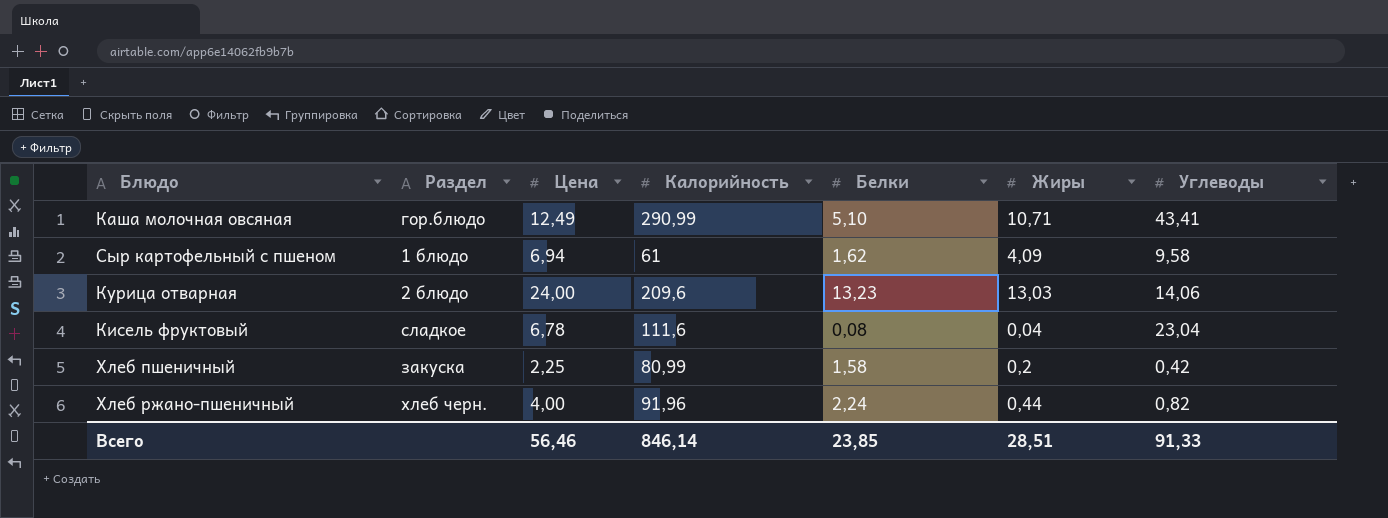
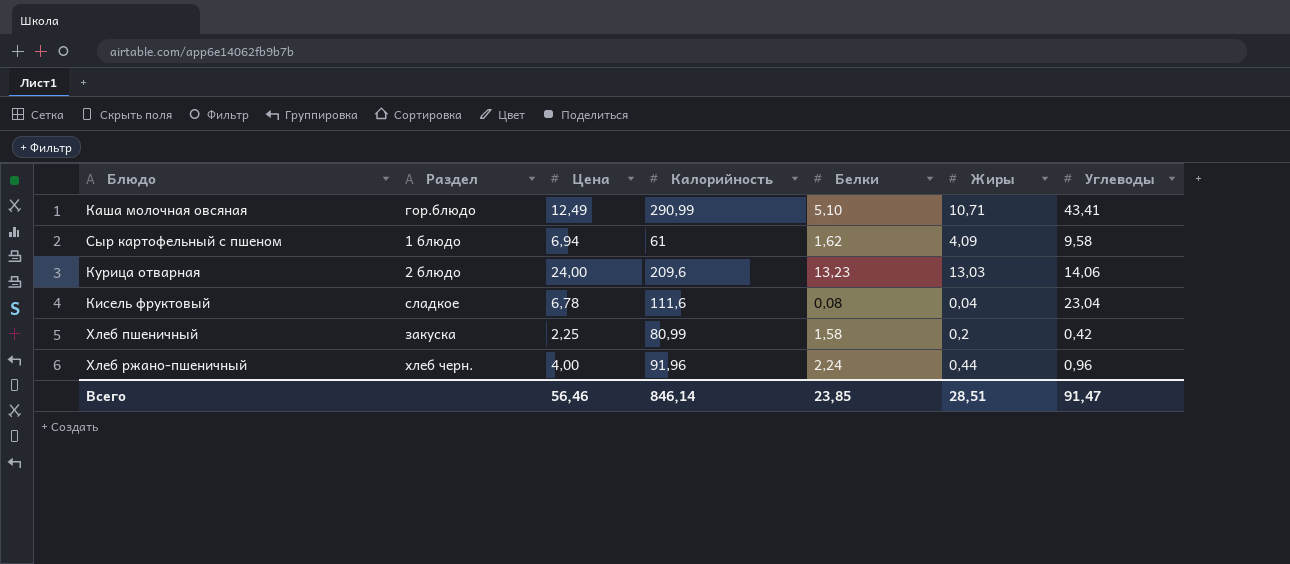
Хлеб ржано-пшеничный | Углеводы: 0,82 -> 0,96
Всего | Углеводы: 91,33 -> 91,47

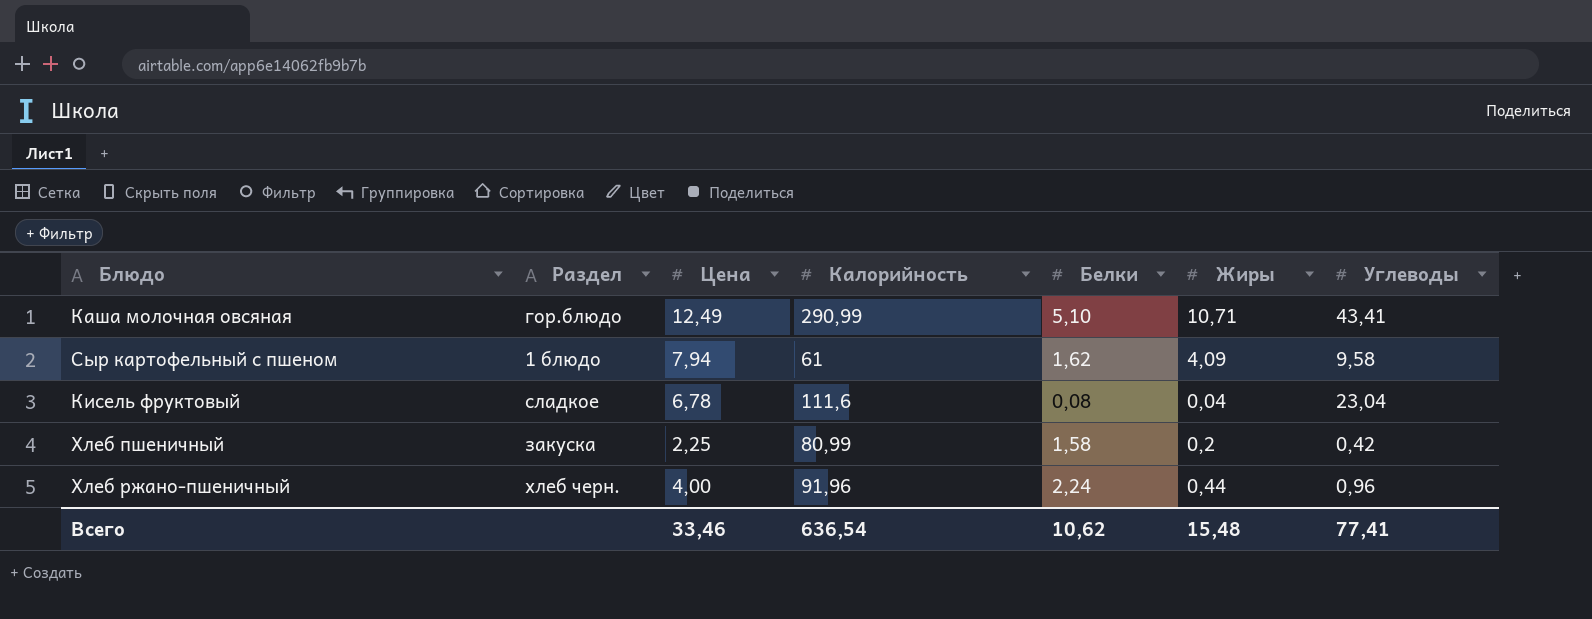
row Курица отварная: 2 блюдо | 24,00 | 209,6 | 13,23 | 13,03 | 14,06 -> none
Сыр картофельный с пшеном | Цена: 6,94 -> 7,94
Всего | Цена: 56,46 -> 33,46
Всего | Калорийность: 846,14 -> 636,54
Всего | Белки: 23,85 -> 10,62
Всего | Жиры: 28,51 -> 15,48
Всего | Углеводы: 91,47 -> 77,41

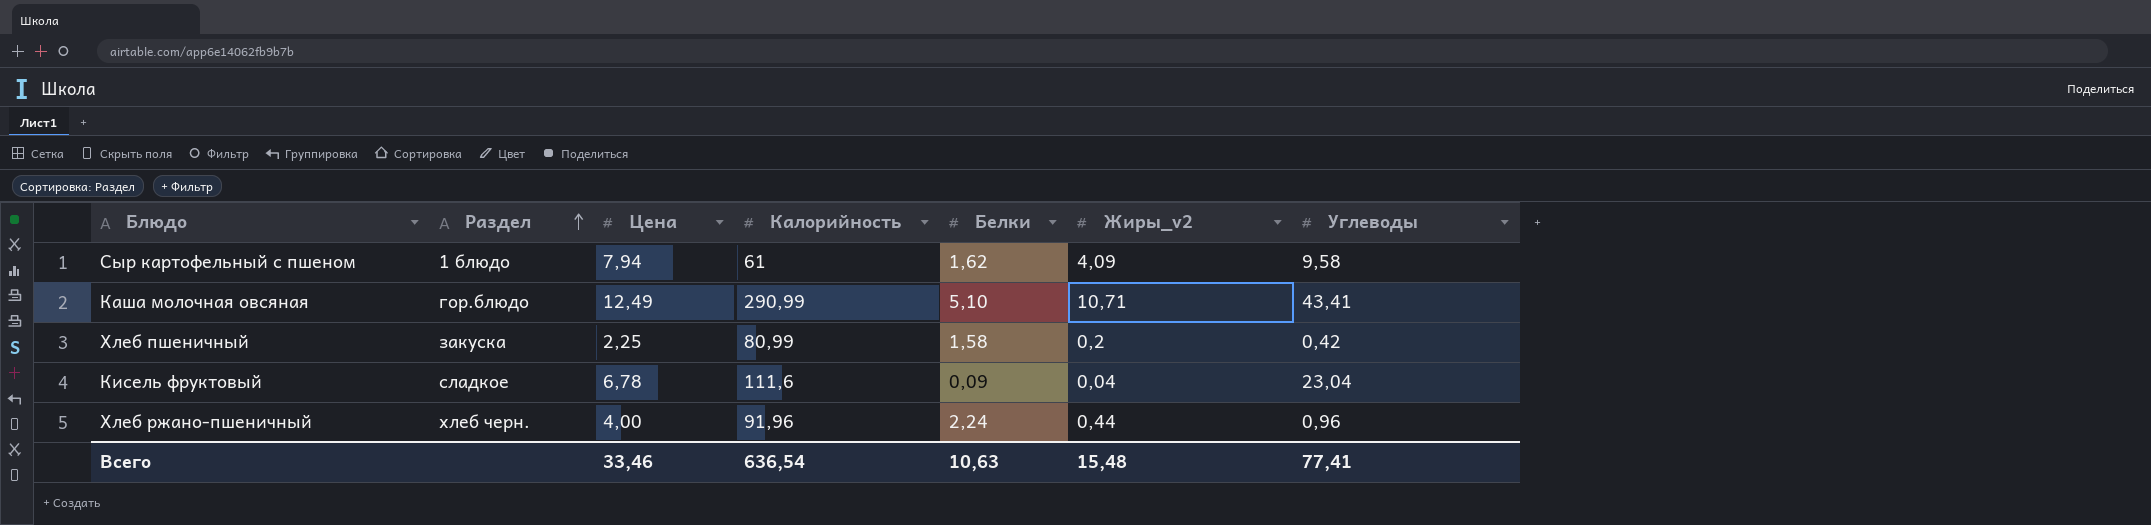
row order: none -> Раздел ascending
column name: Жиры -> Жиры_v2
Кисель фруктовый | Белки: 0,08 -> 0,09
Всего | Белки: 10,62 -> 10,63

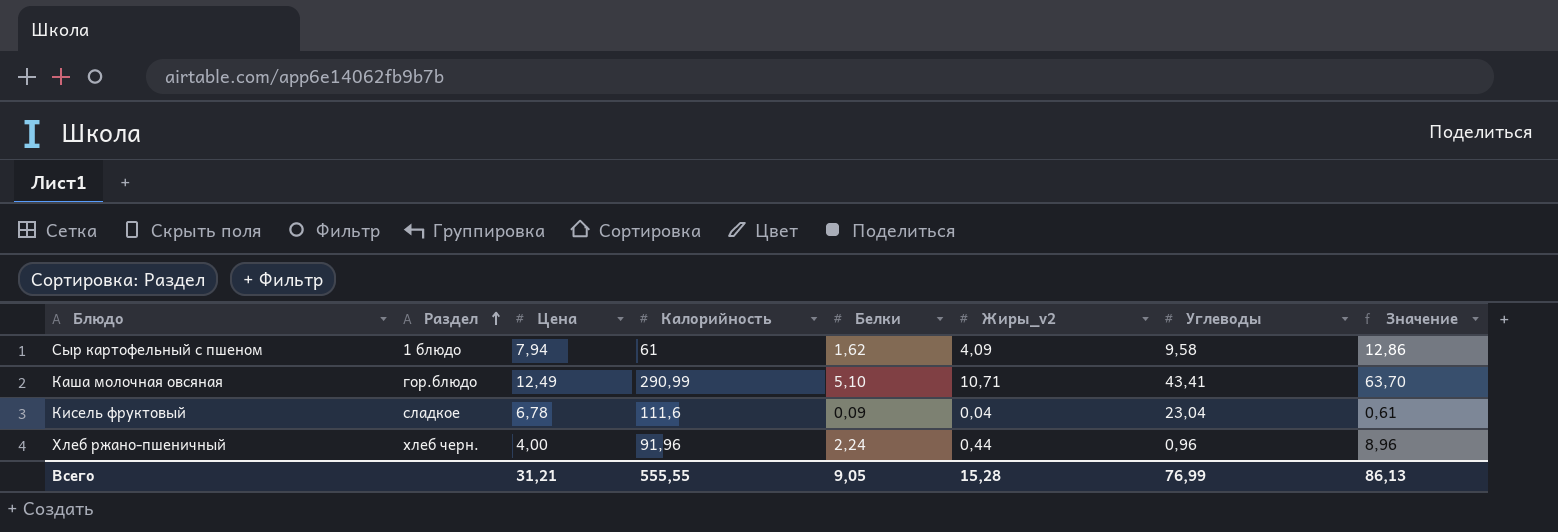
column Значение | formula: none -> [Цена] * [Белки]
row Хлеб пшеничный: закуска | 2,25 | 80,99 | 1,58 | 0,2 | 0,42 -> none
Всего | Цена: 33,46 -> 31,21
Всего | Калорийность: 636,54 -> 555,55
Всего | Белки: 10,63 -> 9,05
Всего | Жиры_v2: 15,48 -> 15,28
Всего | Углеводы: 77,41 -> 76,99

